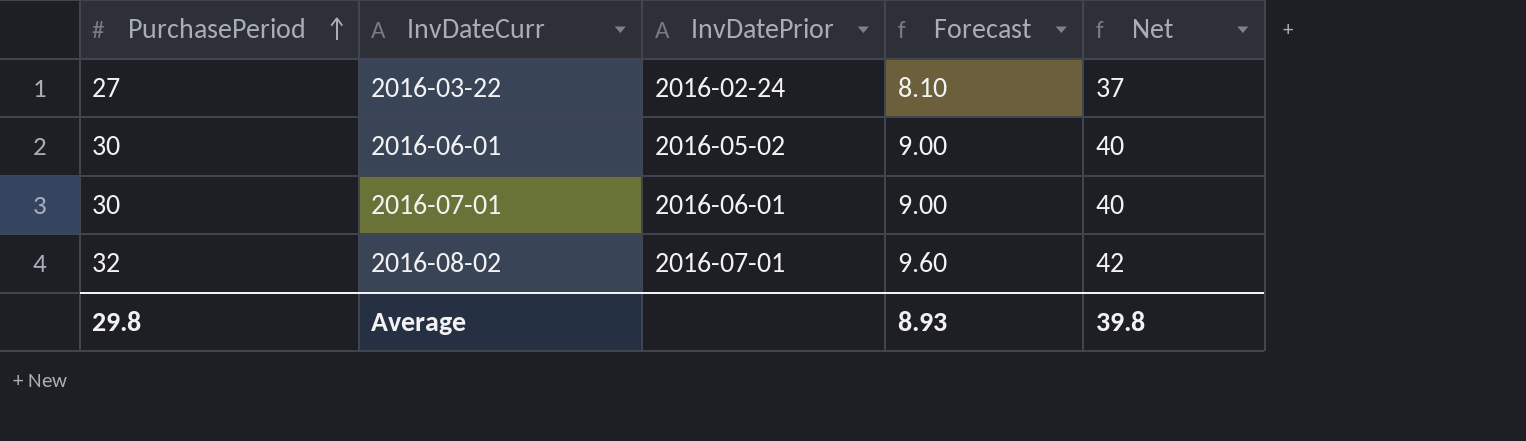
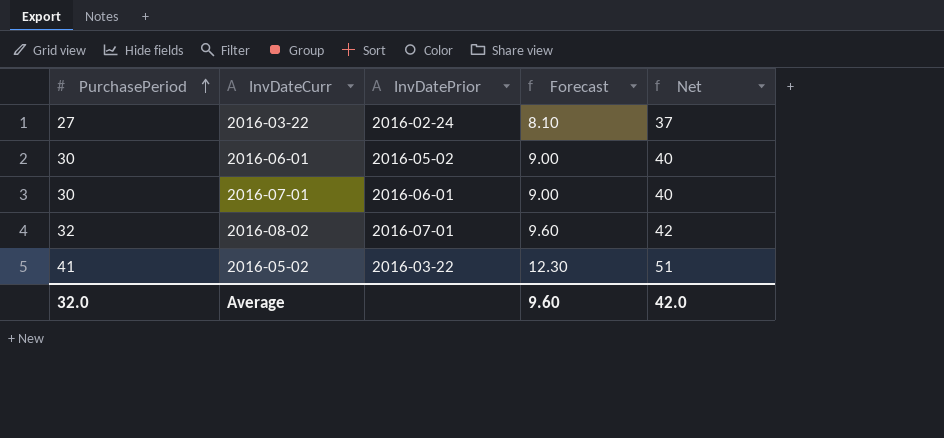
row 2016-05-02: none -> 41 | 2016-03-22 | 12.30 | 51
Average | PurchasePeriod: 29.8 -> 32.0
Average | Forecast: 8.93 -> 9.60
Average | Net: 39.8 -> 42.0

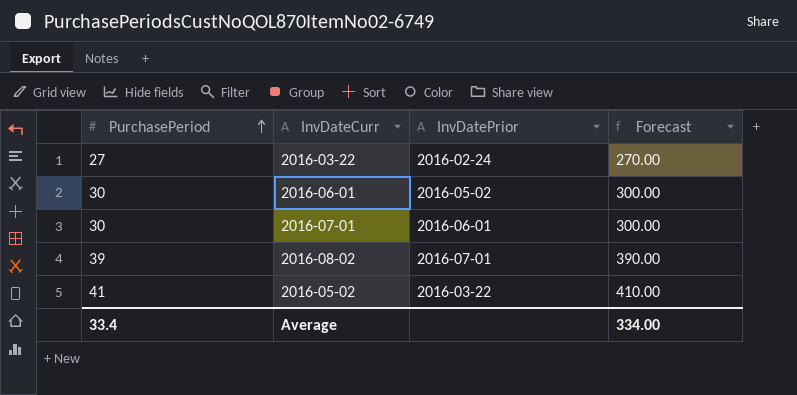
column Net | formula: [PurchasePeriod] + 10 -> none
column Forecast | formula: [PurchasePeriod] * 0.3 -> [PurchasePeriod] * 10
2016-08-02 | PurchasePeriod: 32 -> 39
Average | PurchasePeriod: 32.0 -> 33.4
Average | Forecast: 9.60 -> 334.00

